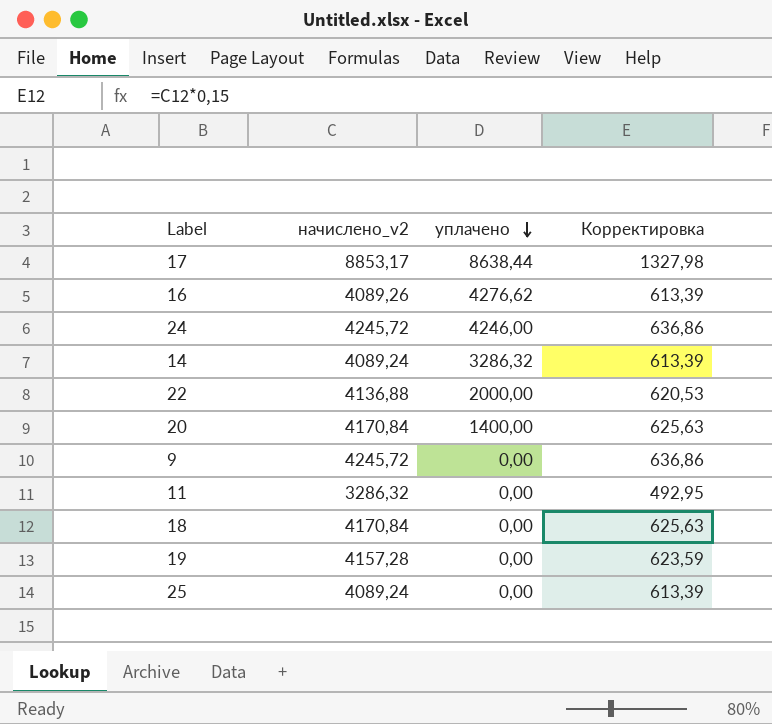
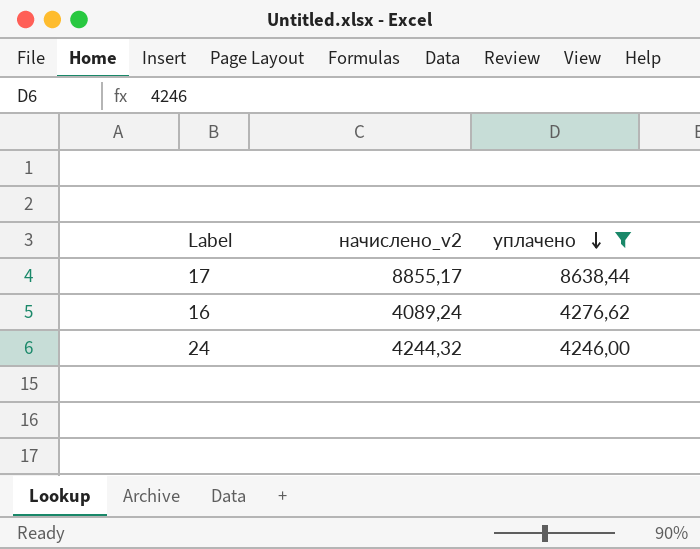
filter: none -> уплачено >= 4246,00
column Корректировка | formula: [начислено_v2] * 0,15 -> none
17 | начислено_v2: 8853,17 -> 8855,17
16 | начислено_v2: 4089,26 -> 4089,24
24 | начислено_v2: 4245,72 -> 4244,32

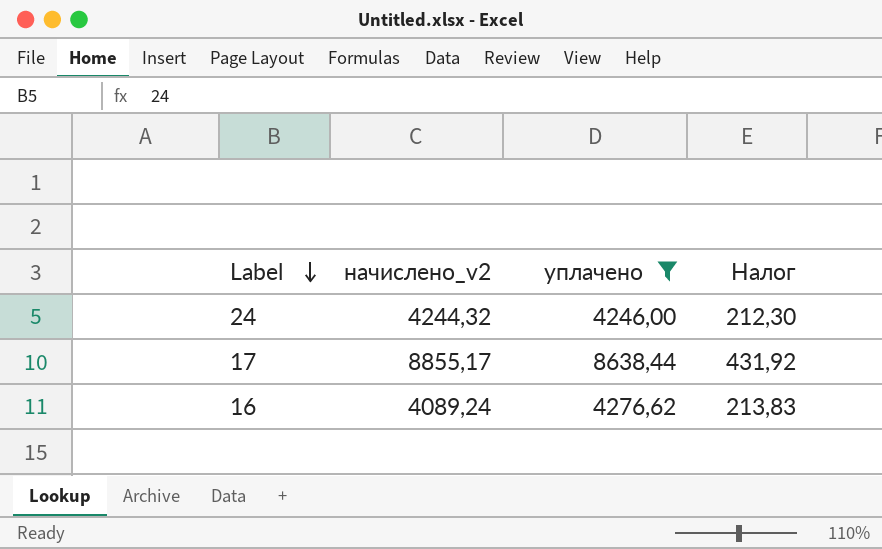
row order: уплачено descending -> Label descending
column Налог | formula: none -> [уплачено] * 0,05

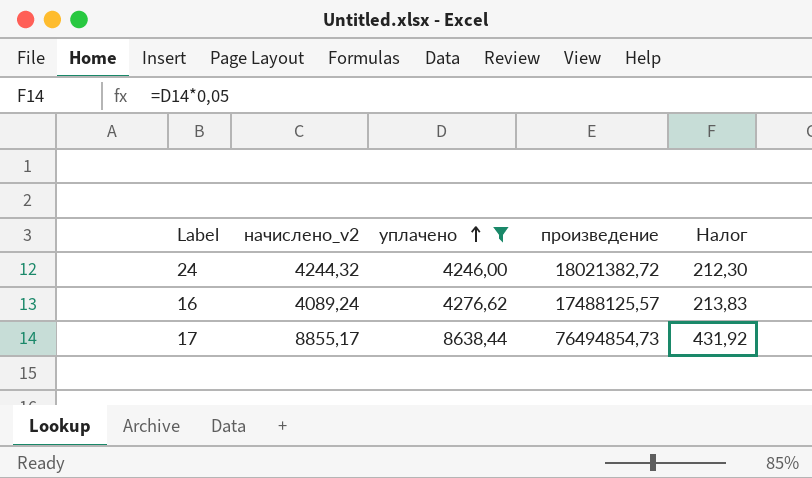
row order: Label descending -> уплачено ascending
column произведение | formula: none -> [начислено_v2] * [уплачено]

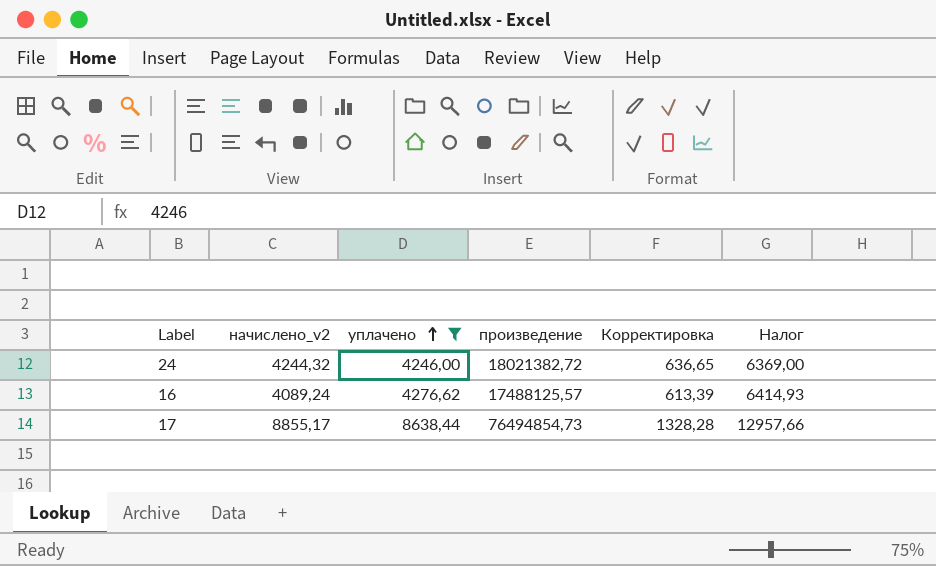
column Корректировка | formula: none -> [начислено_v2] * 0,15
column Налог | formula: [уплачено] * 0,05 -> [уплачено] * 1,5

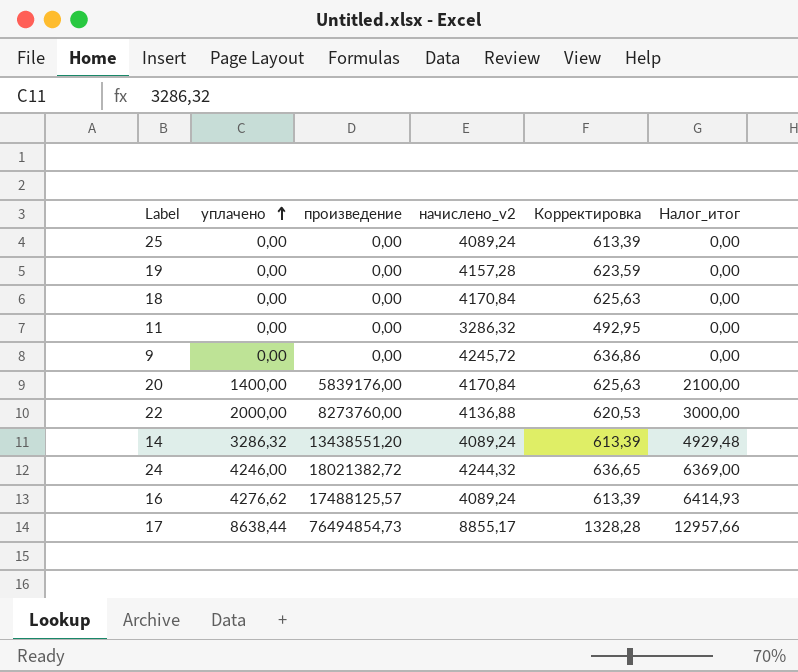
filter: уплачено >= 4246,00 -> none
column начислено_v2 | position: 2 -> 4
column name: Налог -> Налог_итог

